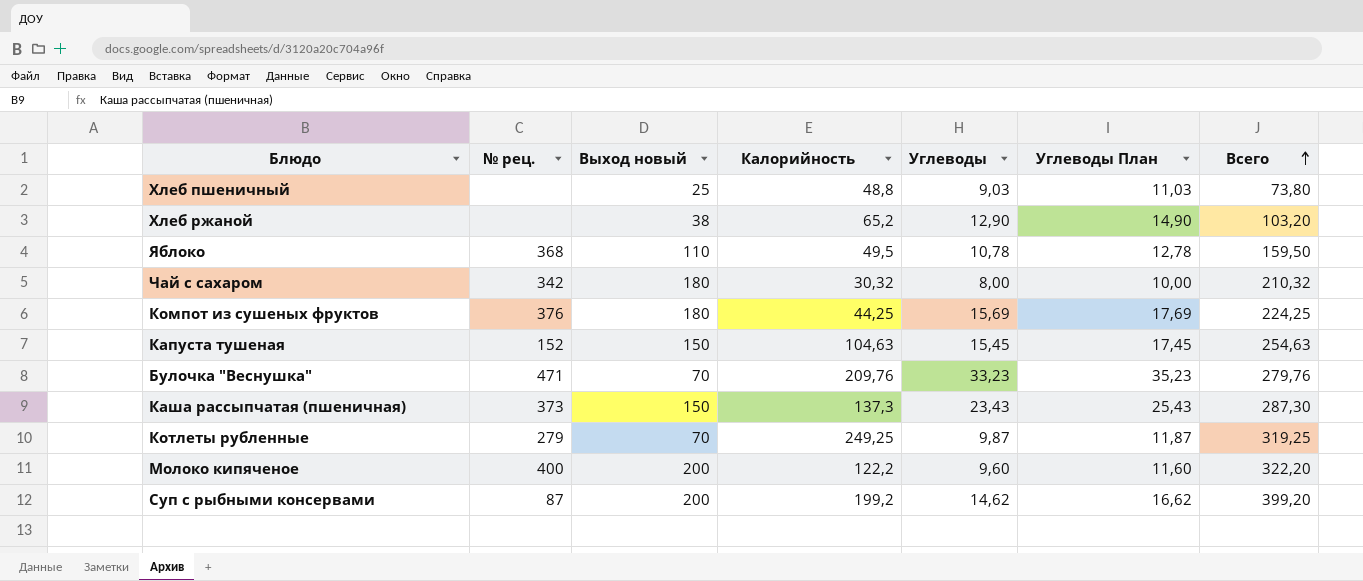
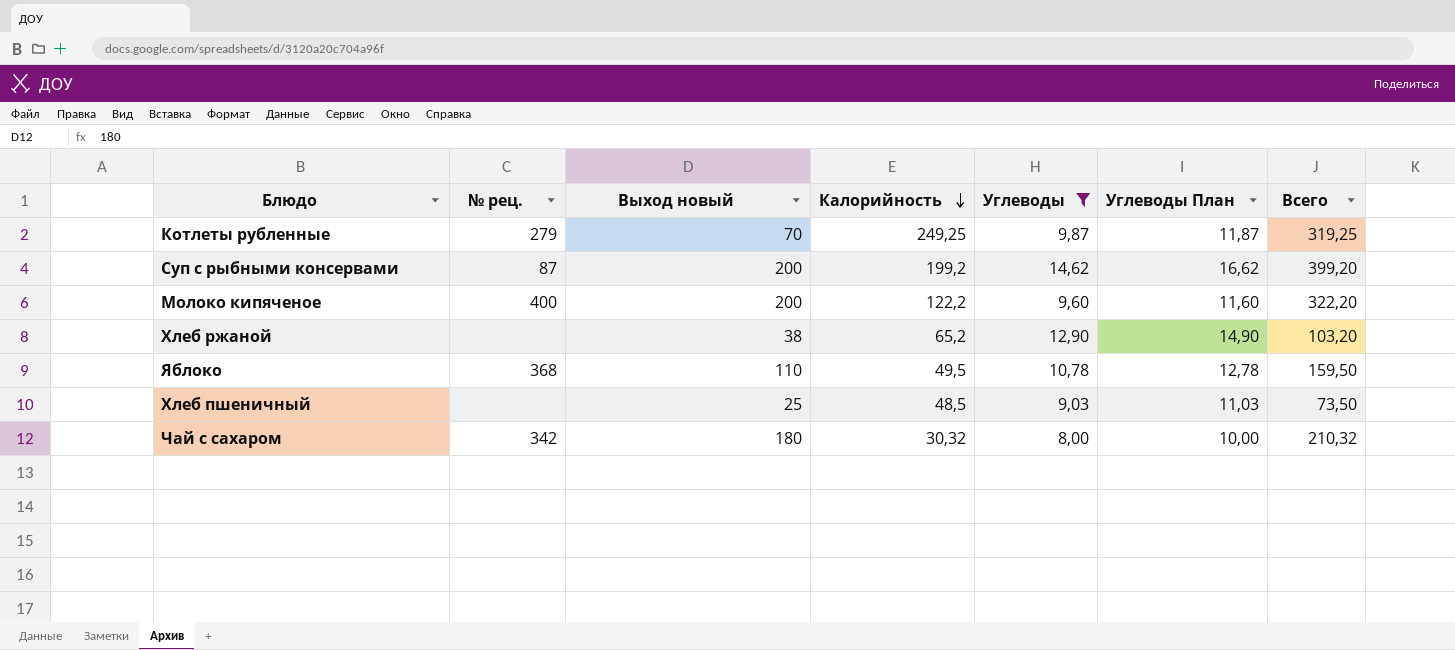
filter: none -> Углеводы <= 14,62
row order: Всего ascending -> Калорийность descending
Хлеб пшеничный | Калорийность: 48,8 -> 48,5
Хлеб пшеничный | Всего: 73,80 -> 73,50

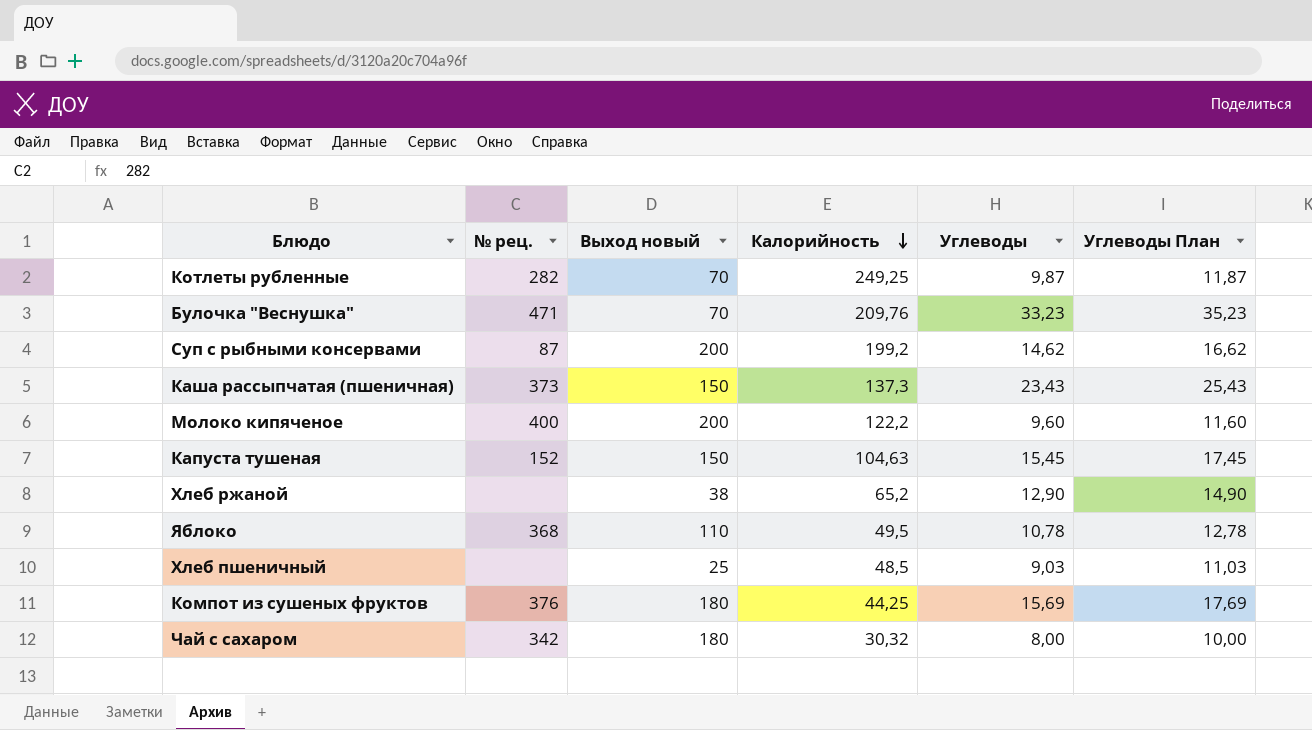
filter: Углеводы <= 14,62 -> none
column Всего | formula: [Выход новый] + [Калорийность] -> none
Котлеты рубленные | № рец.: 279 -> 282

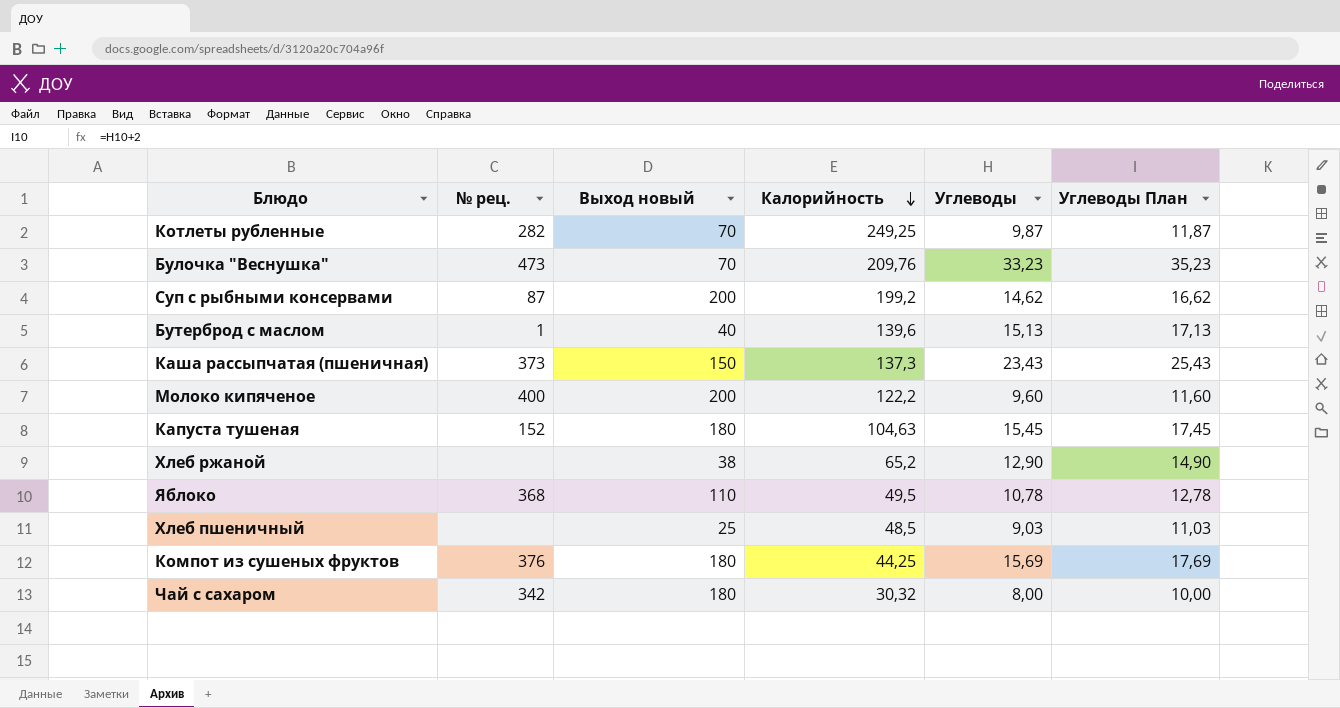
Булочка "Веснушка" | № рец.: 471 -> 473
row Бутерброд с маслом: none -> 1 | 40 | 139,6 | 15,13 | 17,13
Капуста тушеная | Выход новый: 150 -> 180

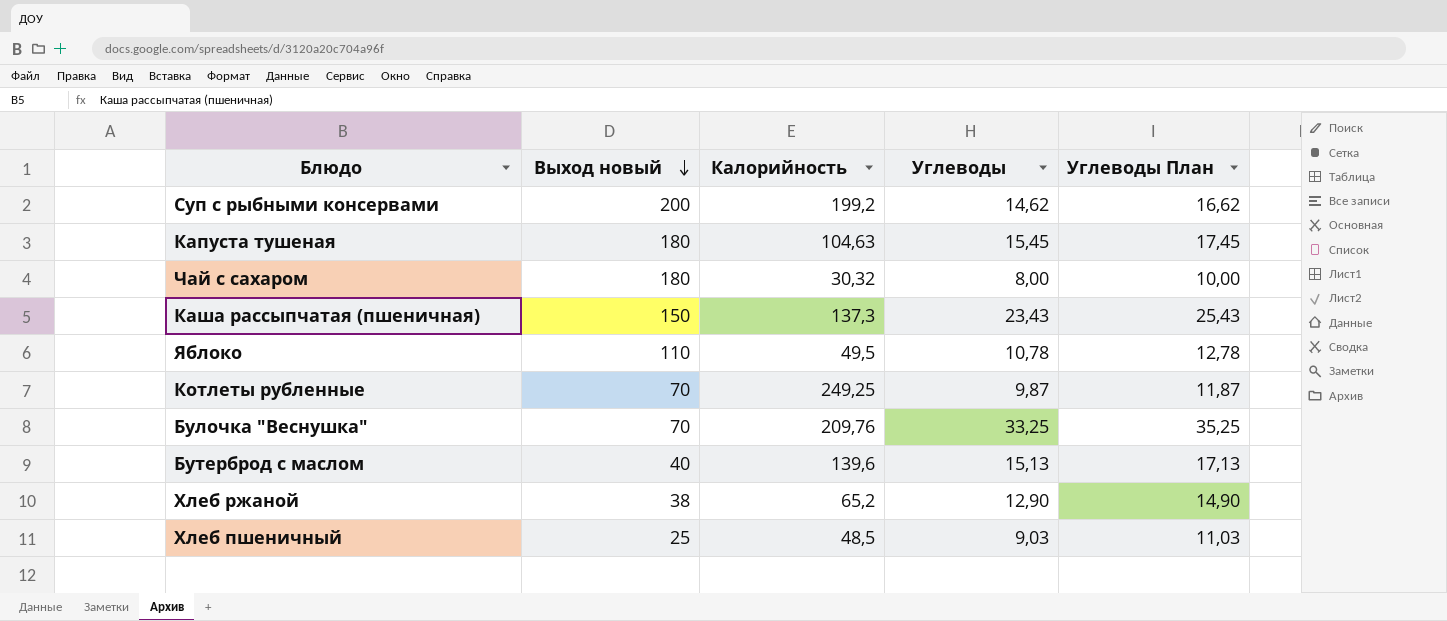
row order: Калорийность descending -> Выход новый descending
column № рец. | position: 2 -> none
row Молоко кипяченое: 400 | 200 | 122,2 | 9,60 | 11,60 -> none
row Компот из сушеных фруктов: 376 | 180 | 44,25 | 15,69 | 17,69 -> none
Булочка "Веснушка" | Углеводы: 33,23 -> 33,25
Булочка "Веснушка" | Углеводы План: 35,23 -> 35,25

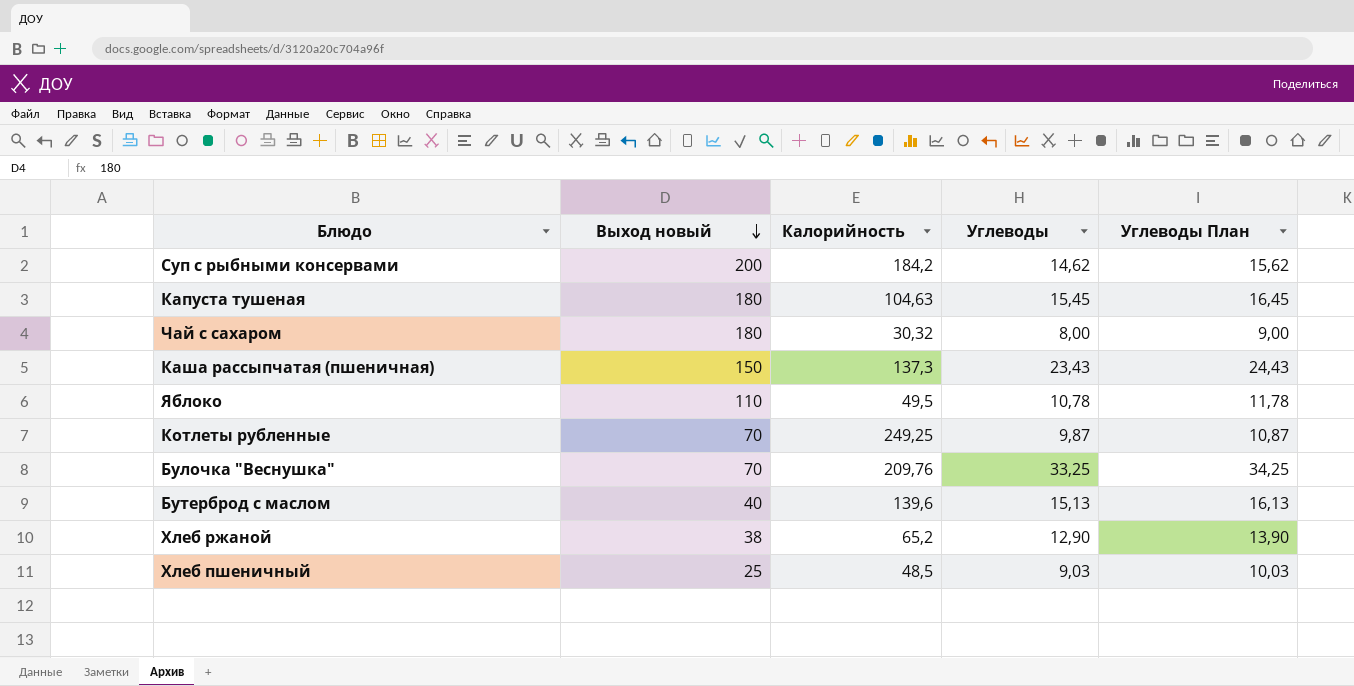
column Углеводы План | formula: [Углеводы] + 2 -> [Углеводы] + 1
Суп с рыбными консервами | Калорийность: 199,2 -> 184,2

